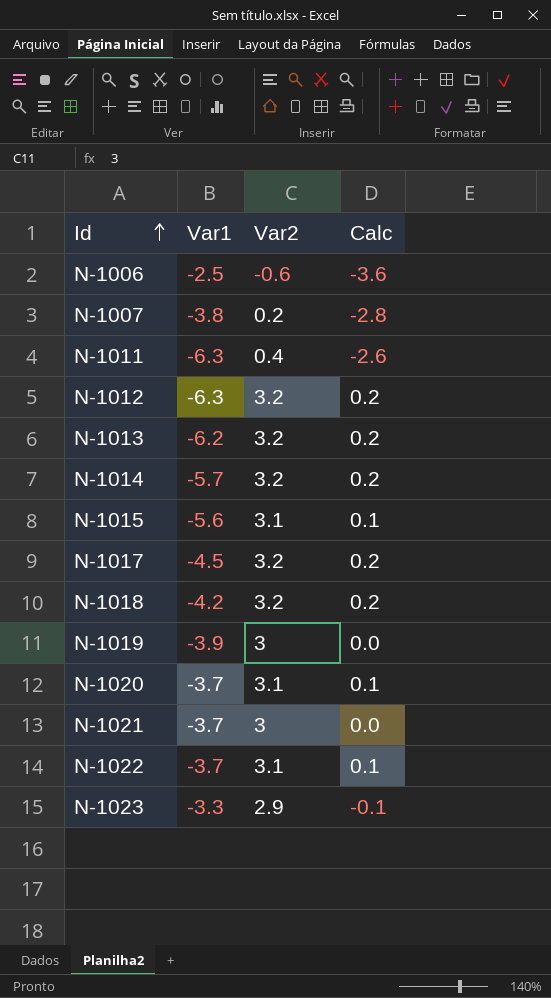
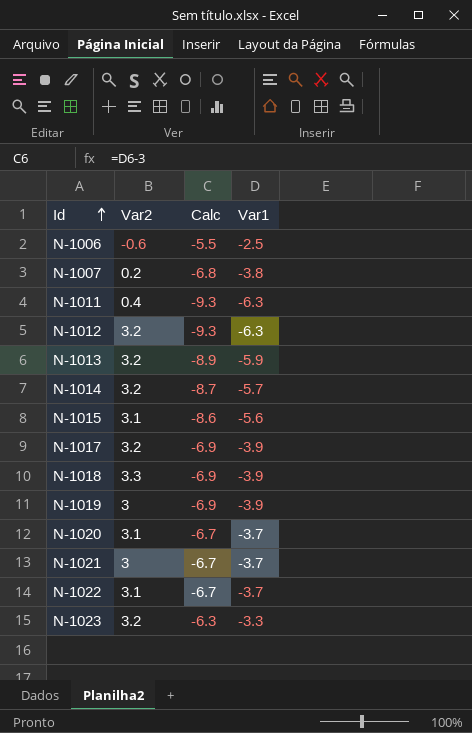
column Calc | formula: [Var2] - 3 -> [Var1] - 3
column Var1 | position: 2 -> 4
N-1013 | Var1: -6.2 -> -5.9
N-1017 | Var1: -4.5 -> -3.9
N-1018 | Var2: 3.2 -> 3.3
N-1018 | Var1: -4.2 -> -3.9
N-1023 | Var2: 2.9 -> 3.2

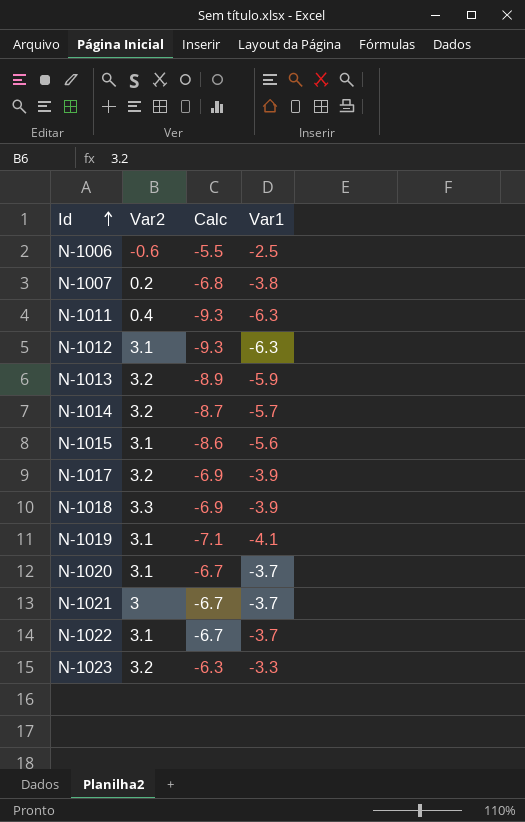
N-1012 | Var2: 3.2 -> 3.1
N-1019 | Var2: 3 -> 3.1
N-1019 | Calc: -6.9 -> -7.1
N-1019 | Var1: -3.9 -> -4.1

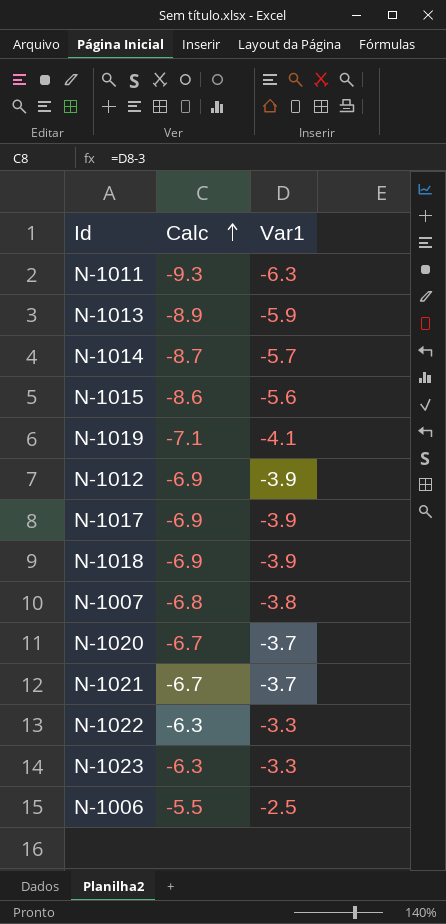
row order: Id ascending -> Calc ascending
column Var2 | position: 2 -> none
N-1012 | Calc: -9.3 -> -6.9
N-1012 | Var1: -6.3 -> -3.9
N-1022 | Calc: -6.7 -> -6.3
N-1022 | Var1: -3.7 -> -3.3

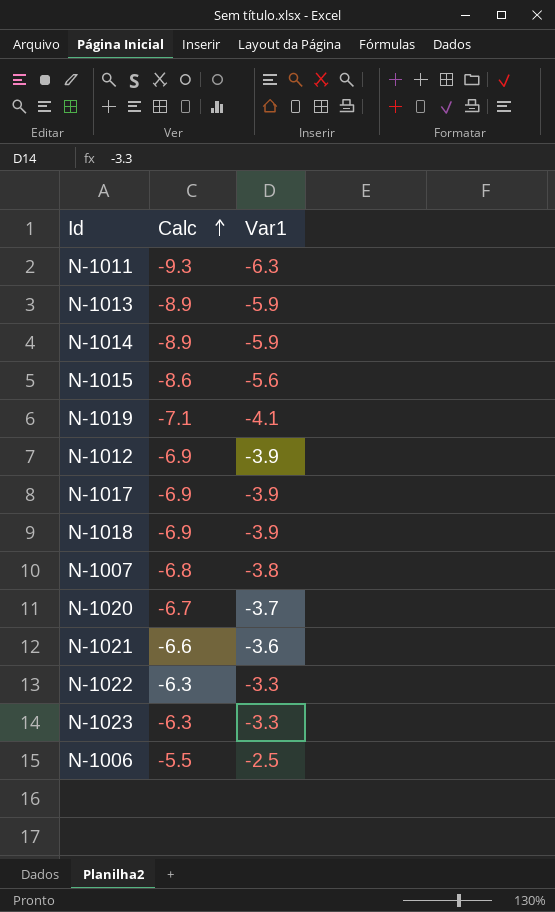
N-1014 | Calc: -8.7 -> -8.9
N-1014 | Var1: -5.7 -> -5.9
N-1021 | Calc: -6.7 -> -6.6
N-1021 | Var1: -3.7 -> -3.6

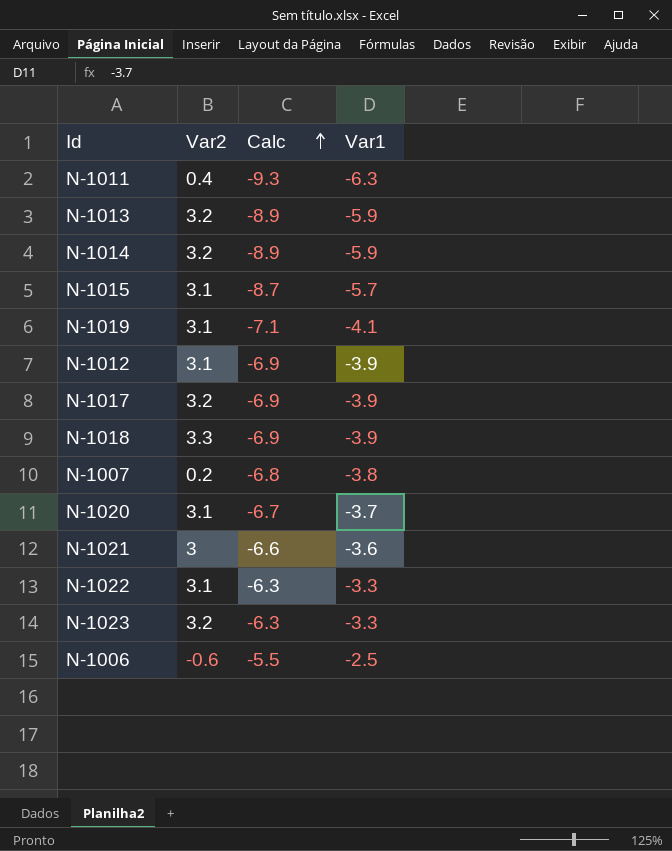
column Var2 | position: none -> 2
N-1015 | Calc: -8.6 -> -8.7
N-1015 | Var1: -5.6 -> -5.7

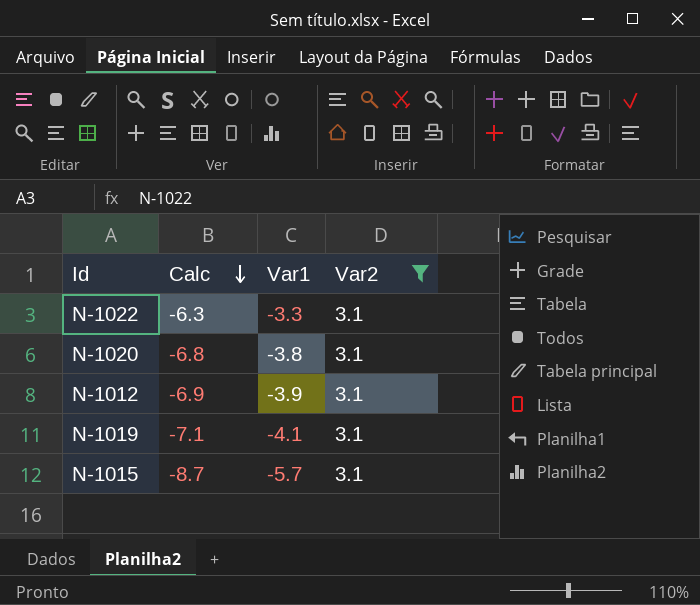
filter: none -> Var2 = 3.1
row order: Calc ascending -> Calc descending
column Var2 | position: 2 -> 4
N-1020 | Calc: -6.7 -> -6.8
N-1020 | Var1: -3.7 -> -3.8

